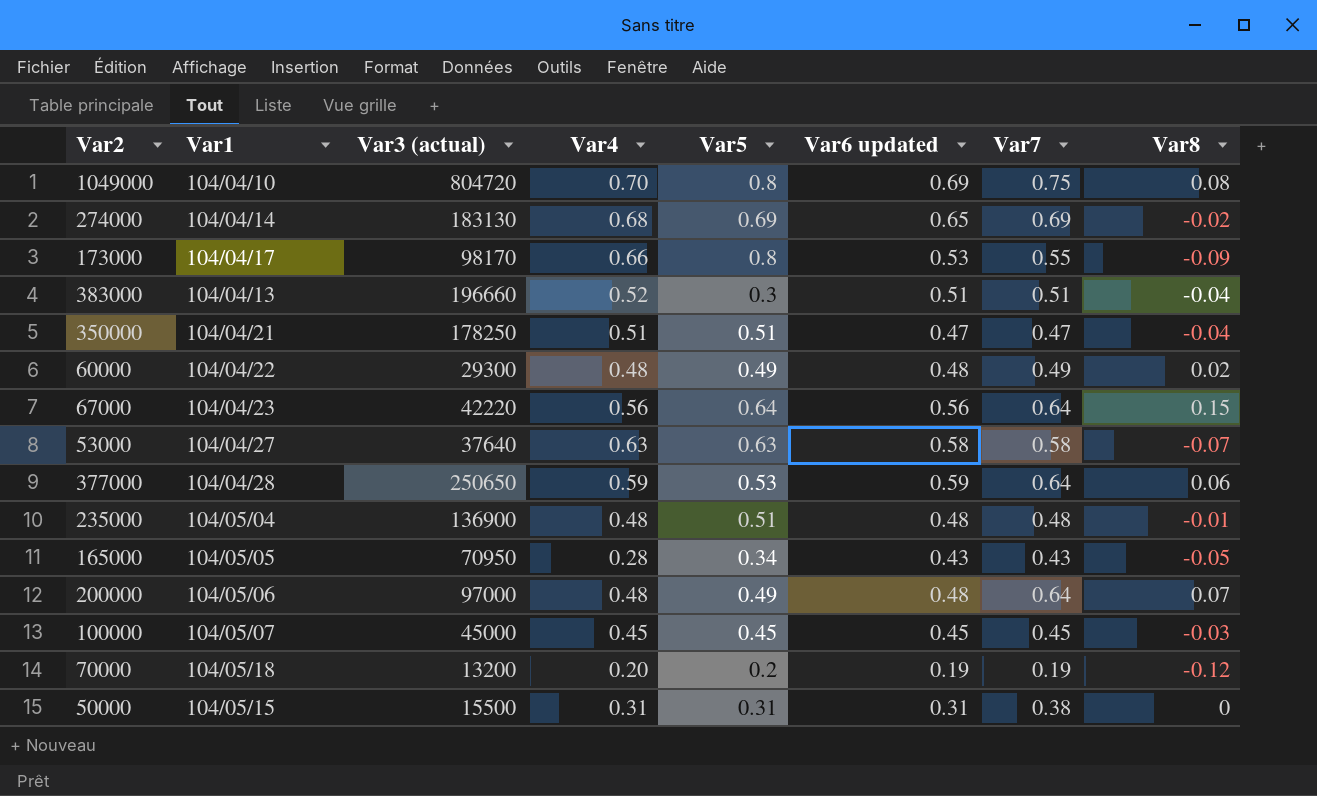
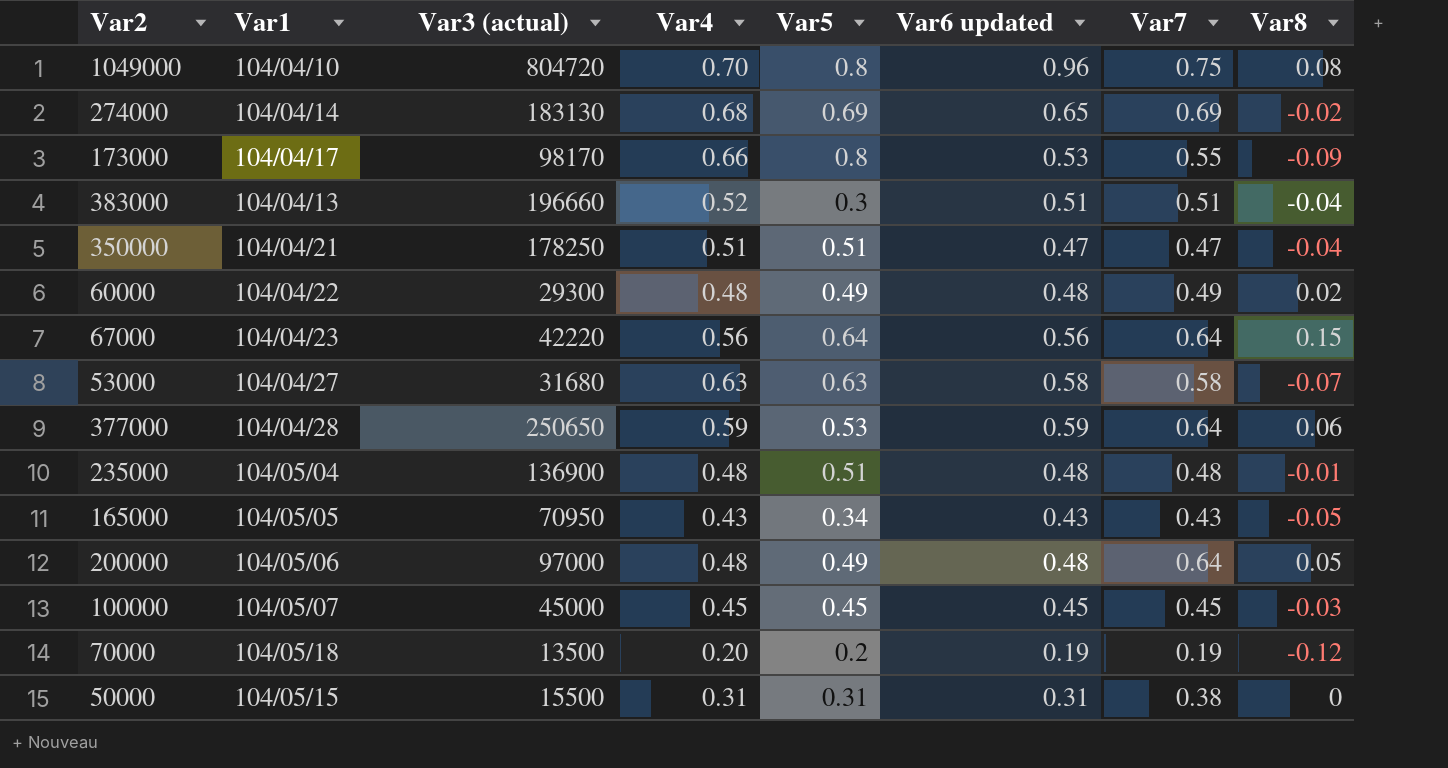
1049000 | Var6 updated: 0.69 -> 0.96
53000 | Var3 (actual): 37640 -> 31680
165000 | Var4: 0.28 -> 0.43
200000 | Var8: 0.07 -> 0.05
70000 | Var3 (actual): 13200 -> 13500

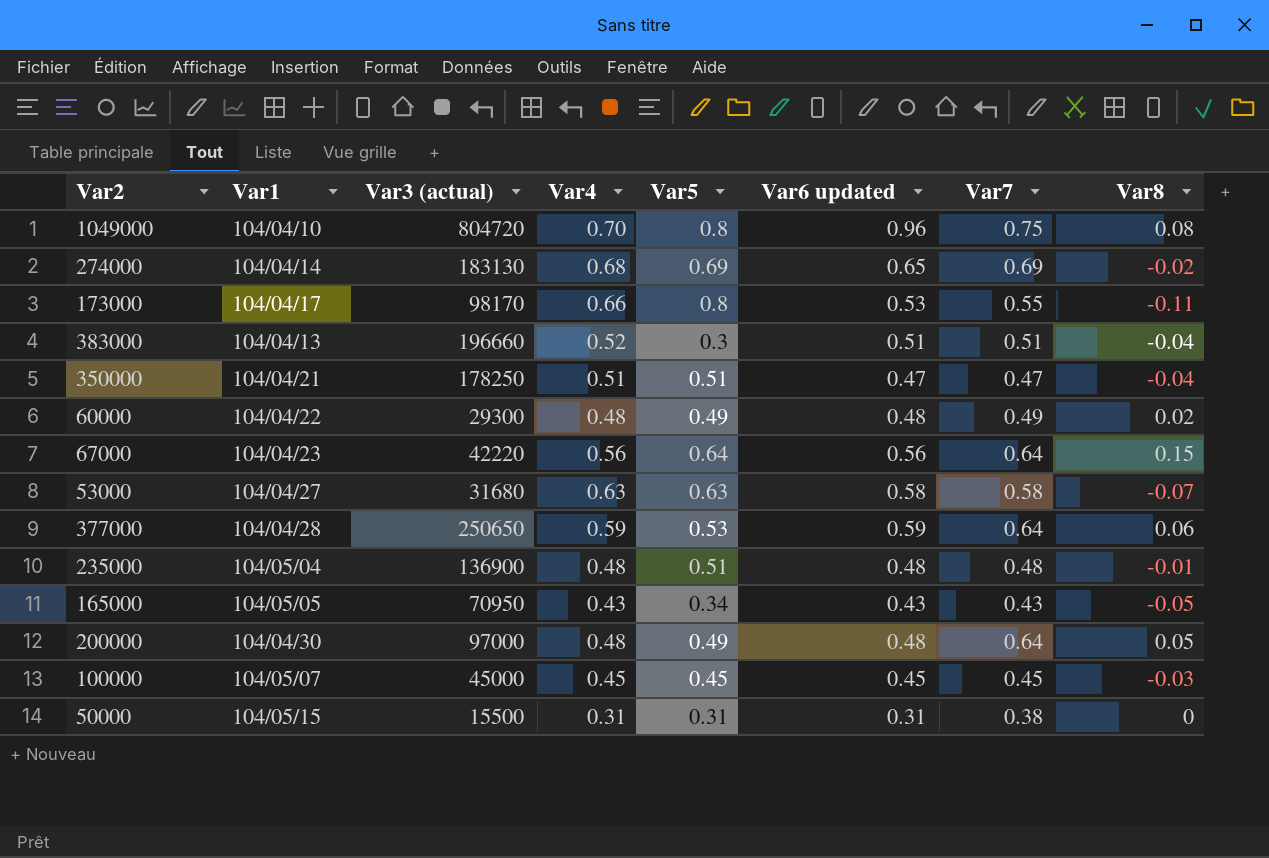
row 70000: 104/05/18 | 13500 | 0.20 | 0.2 | 0.19 | 0.19 | -0.12 -> none
173000 | Var8: -0.09 -> -0.11
200000 | Var1: 104/05/06 -> 104/04/30

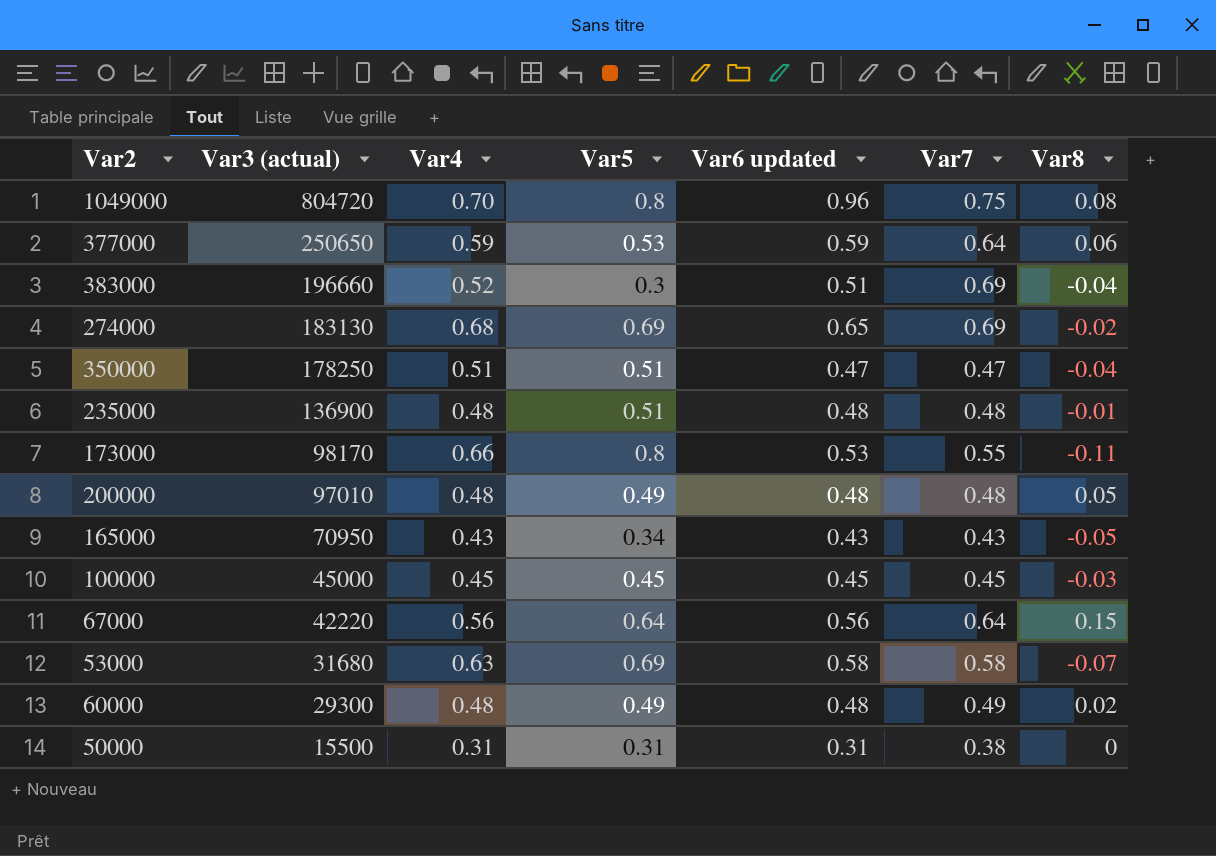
row order: none -> Var3 (actual) descending
column Var1 | position: 2 -> none
383000 | Var7: 0.51 -> 0.69
200000 | Var3 (actual): 97000 -> 97010
200000 | Var7: 0.64 -> 0.48
53000 | Var5: 0.63 -> 0.69

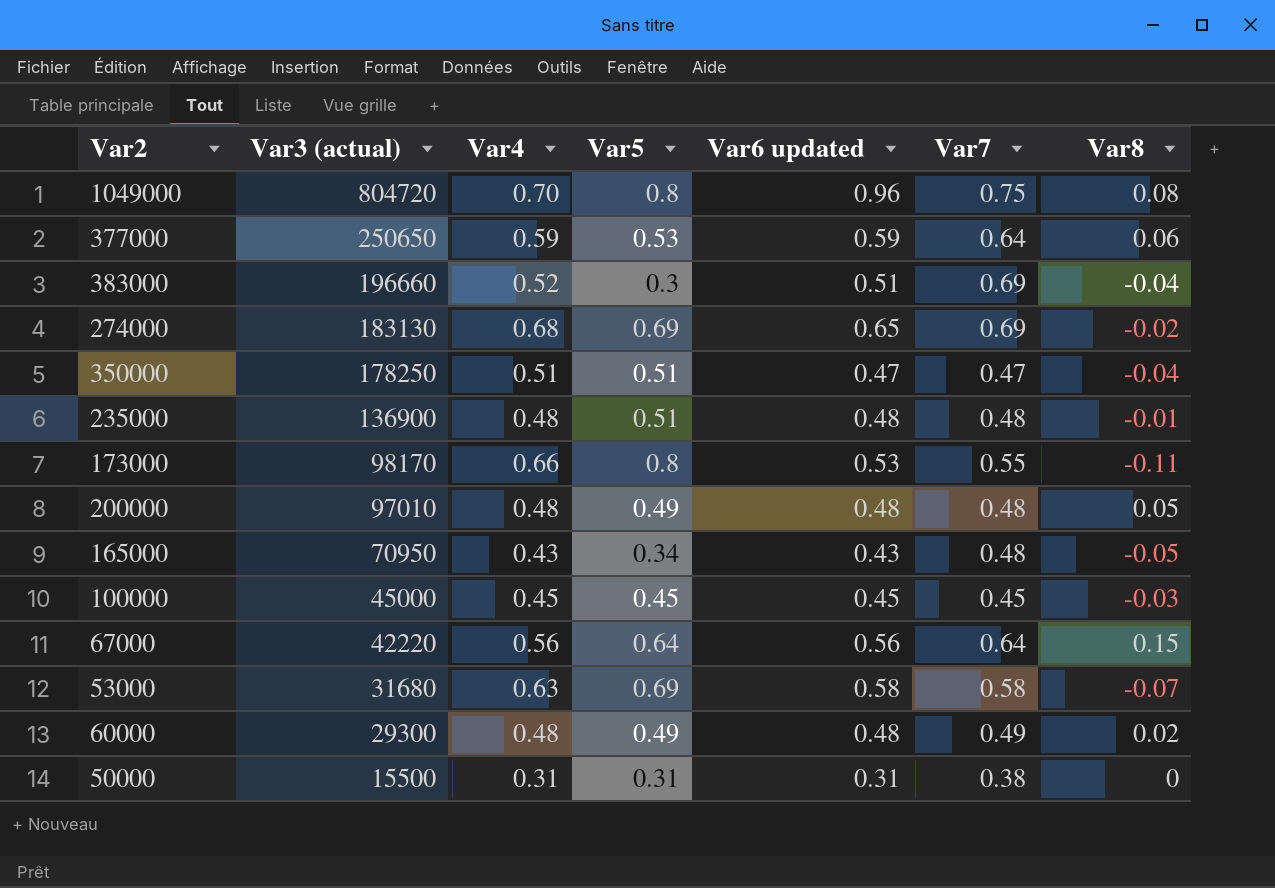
165000 | Var7: 0.43 -> 0.48

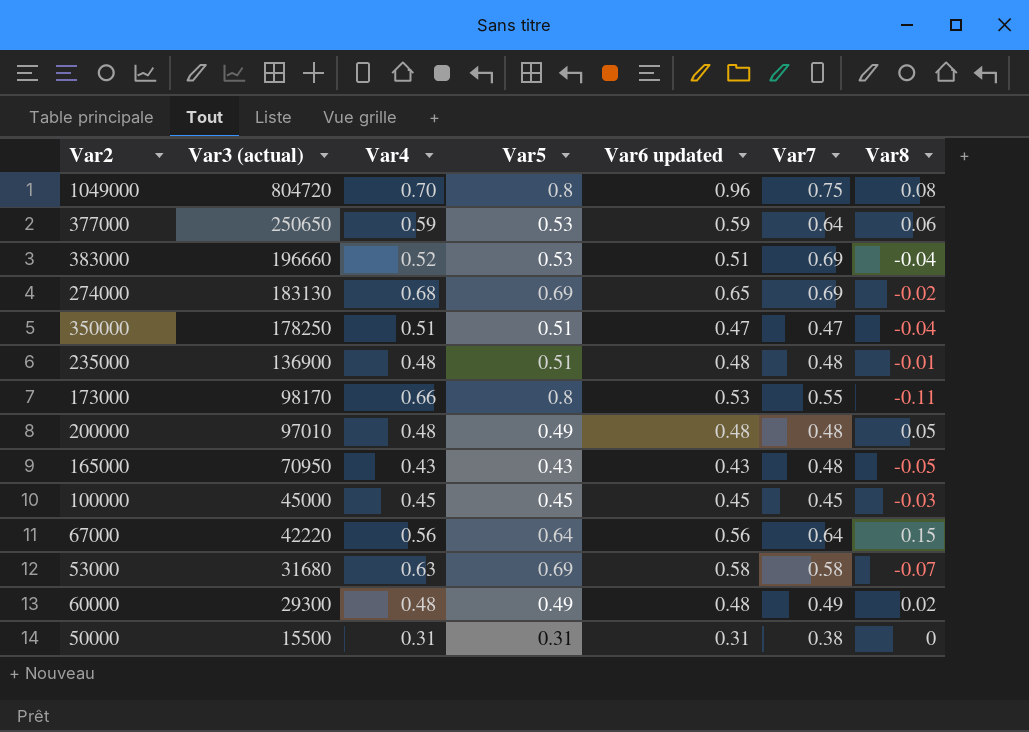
383000 | Var5: 0.3 -> 0.53
165000 | Var5: 0.34 -> 0.43

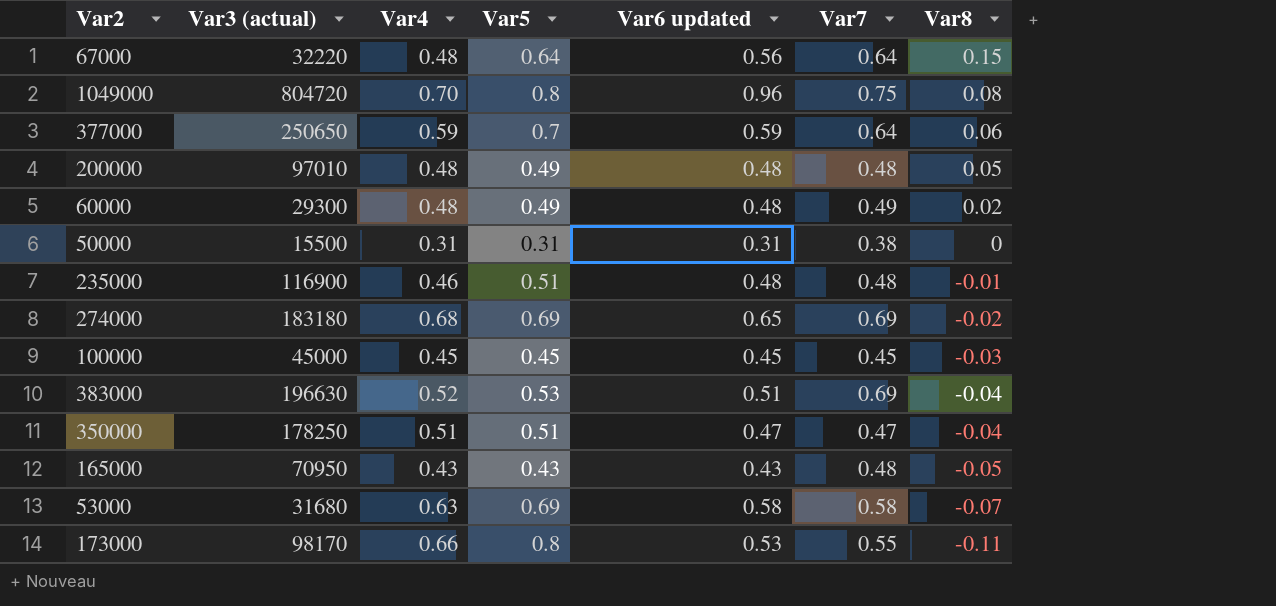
row order: Var3 (actual) descending -> Var8 descending
67000 | Var3 (actual): 42220 -> 32220
67000 | Var4: 0.56 -> 0.48
377000 | Var5: 0.53 -> 0.7
235000 | Var3 (actual): 136900 -> 116900
235000 | Var4: 0.48 -> 0.46
274000 | Var3 (actual): 183130 -> 183180
383000 | Var3 (actual): 196660 -> 196630

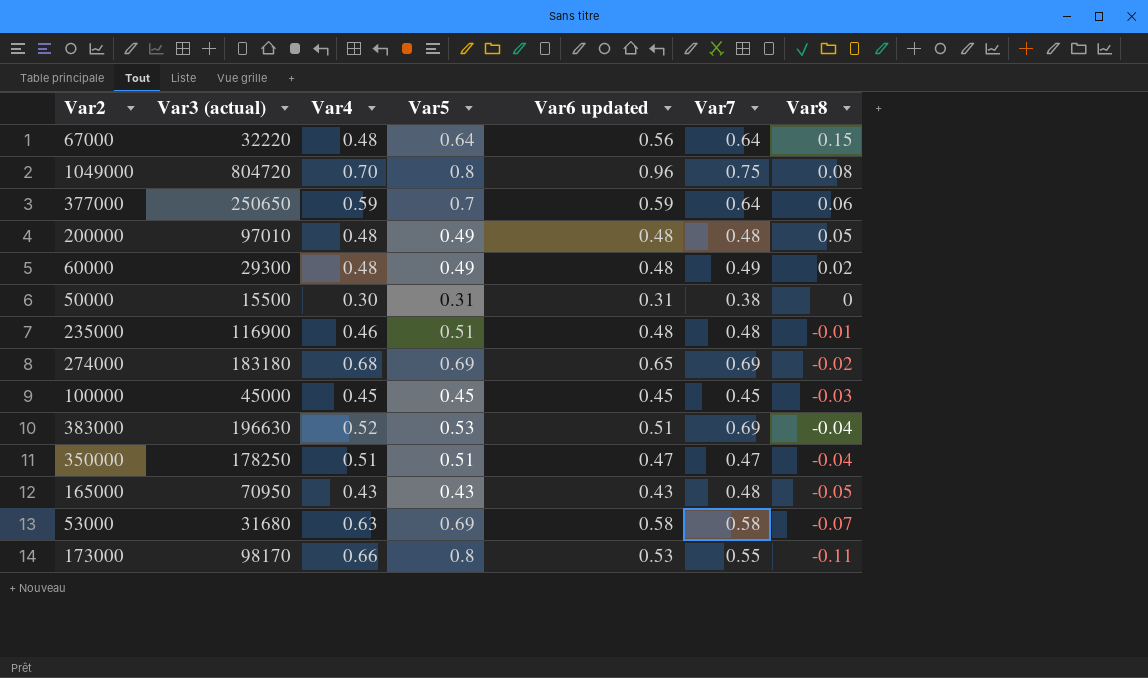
50000 | Var4: 0.31 -> 0.30

